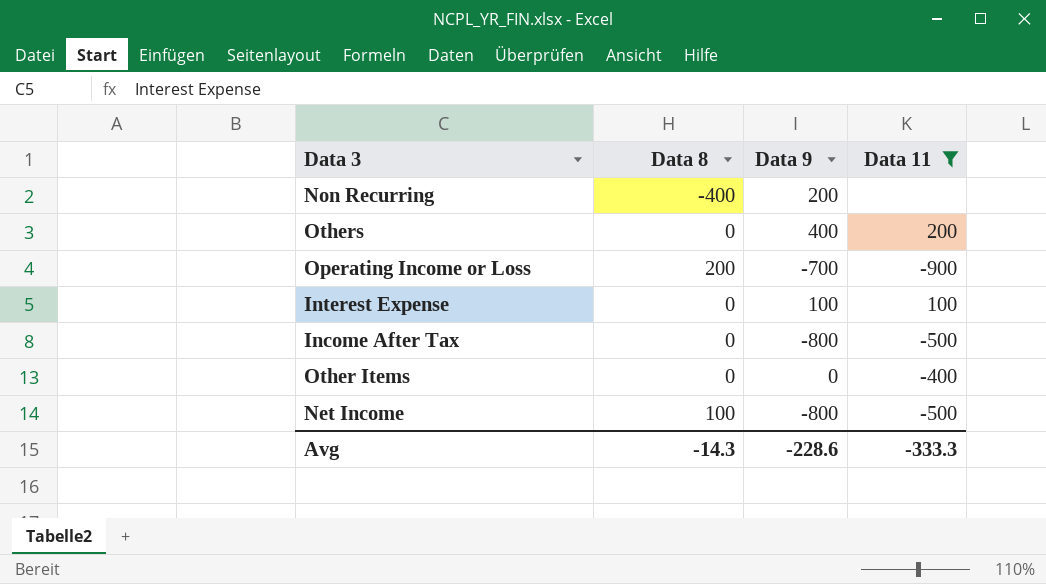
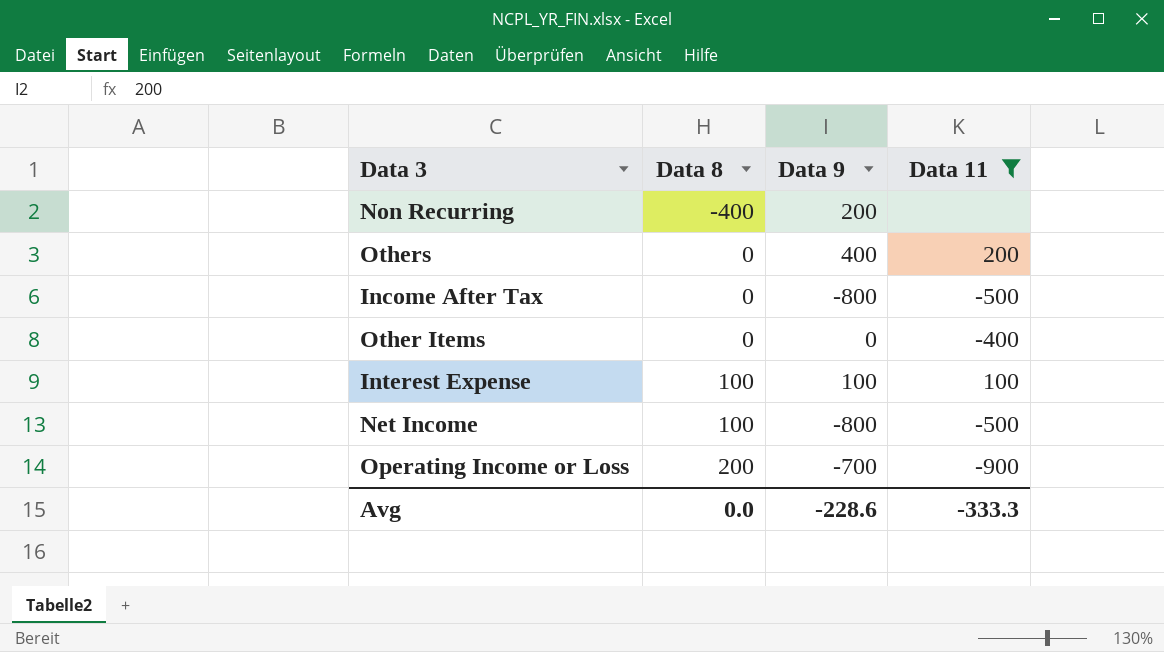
row order: none -> Data 8 ascending
Interest Expense | Data 8: 0 -> 100
Avg | Data 8: -14.3 -> 0.0

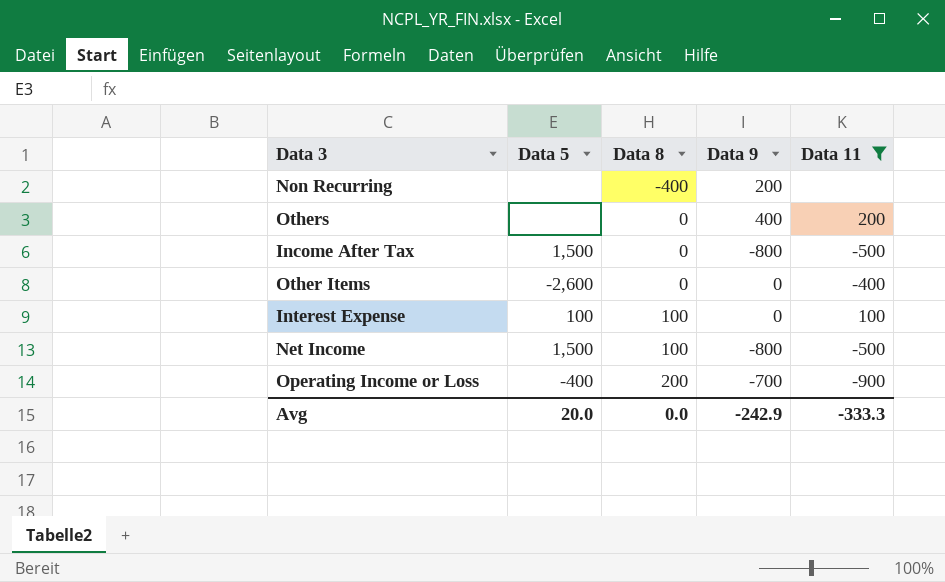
column Data 5 | position: none -> 2
Interest Expense | Data 9: 100 -> 0
Avg | Data 9: -228.6 -> -242.9

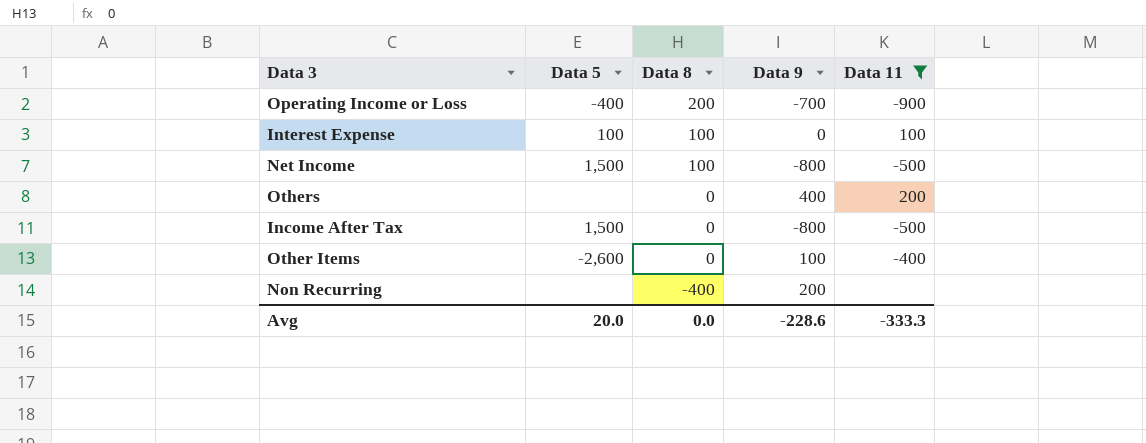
row order: Data 8 ascending -> Data 8 descending
Other Items | Data 9: 0 -> 100
Avg | Data 9: -242.9 -> -228.6

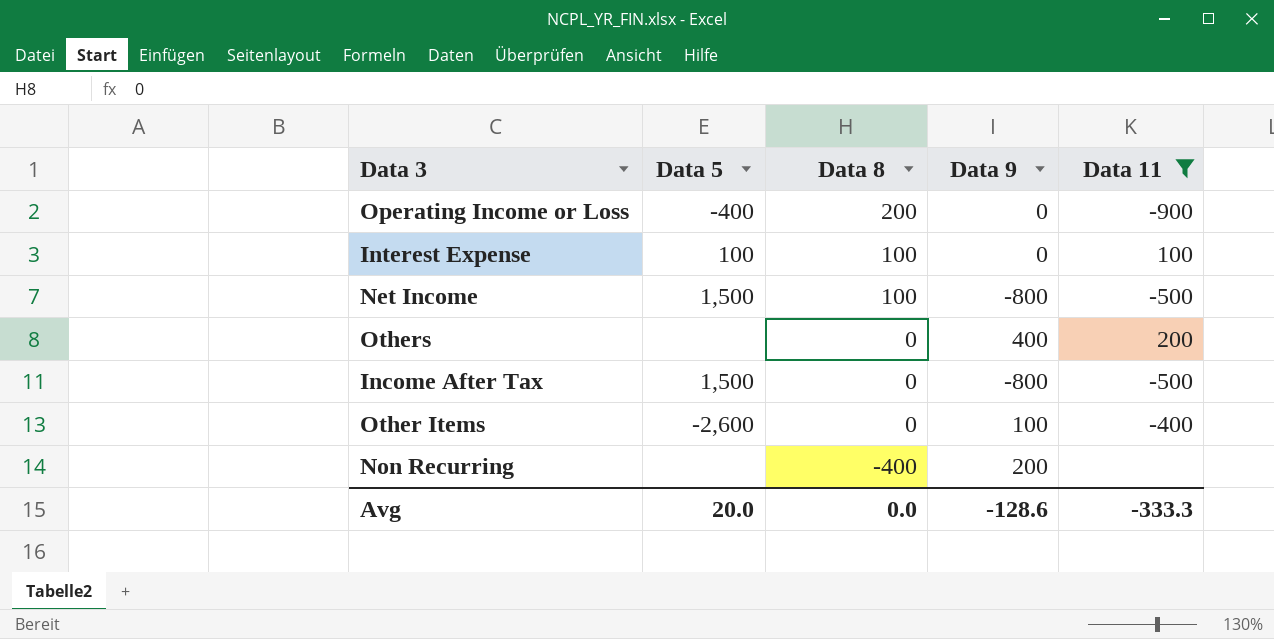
Operating Income or Loss | Data 9: -700 -> 0
Avg | Data 9: -228.6 -> -128.6

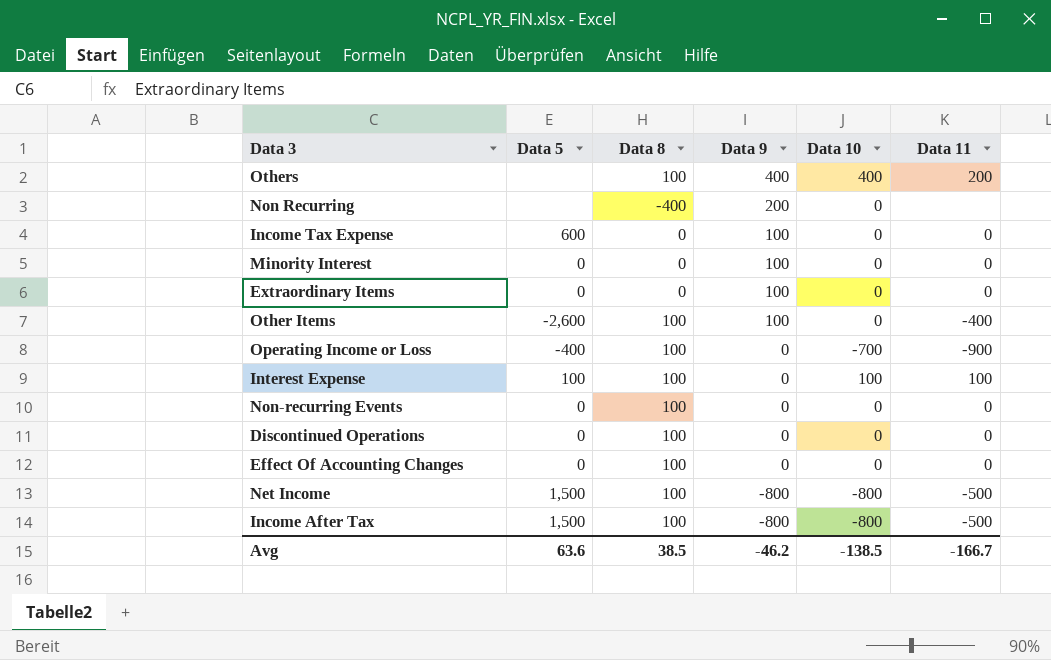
filter: Data 11 != 0 -> none
row order: Data 8 descending -> Data 9 descending
column Data 10 | position: none -> 5
Others | Data 8: 0 -> 100
Other Items | Data 8: 0 -> 100
Operating Income or Loss | Data 8: 200 -> 100
Income After Tax | Data 8: 0 -> 100
Avg | Data 5: 20.0 -> 63.6
Avg | Data 8: 0.0 -> 38.5
Avg | Data 9: -128.6 -> -46.2
Avg | Data 11: -333.3 -> -166.7

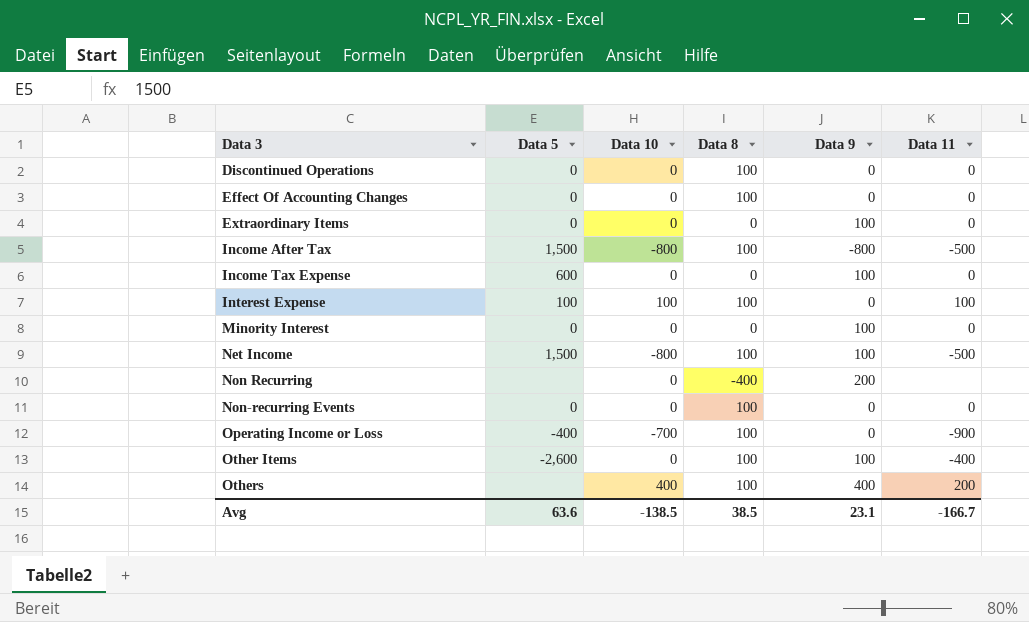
row order: Data 9 descending -> Data 3 ascending
column Data 10 | position: 5 -> 3
Net Income | Data 9: -800 -> 100
Avg | Data 9: -46.2 -> 23.1

